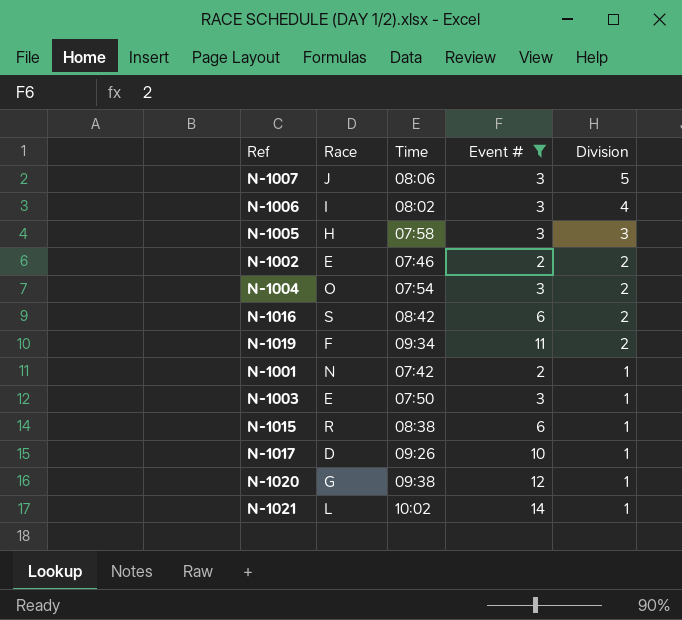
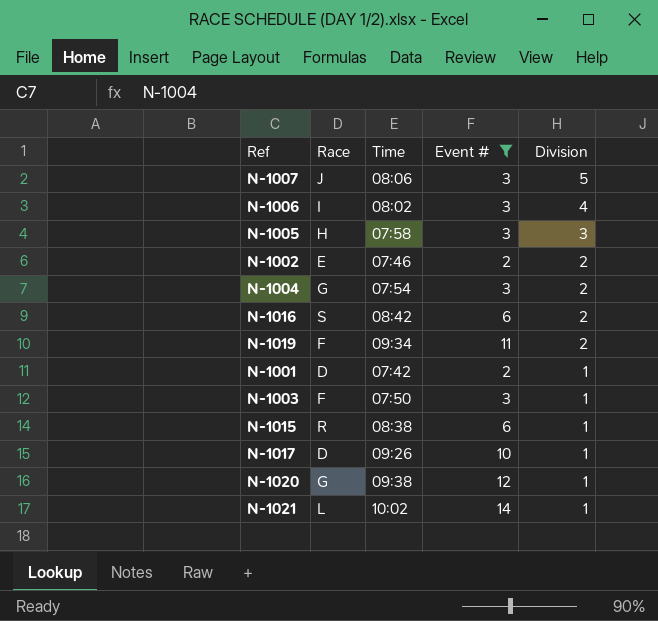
N-1004 | Race: O -> G
N-1001 | Race: N -> D
N-1003 | Race: E -> F

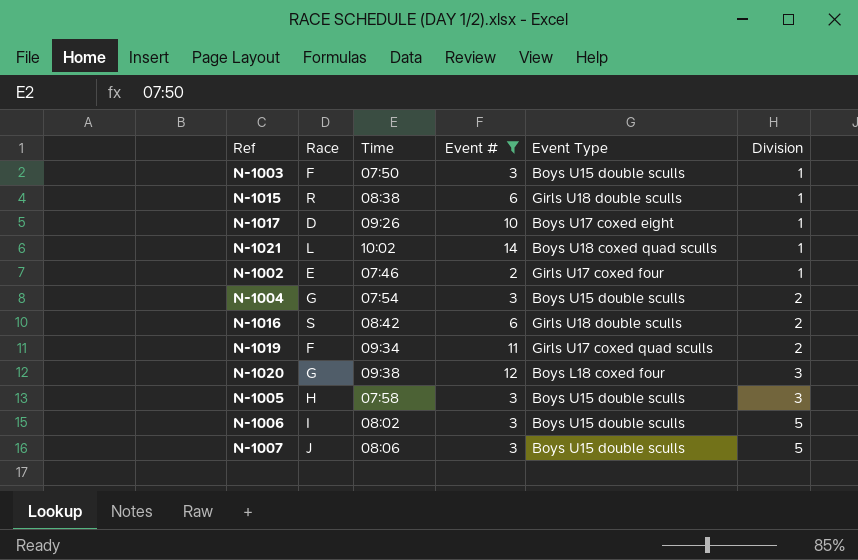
row order: Division descending -> Division ascending
column Event Type | position: none -> 5
row N-1001: D | 07:42 | 2 | 1 -> none
N-1002 | Division: 2 -> 1
N-1020 | Division: 1 -> 3
N-1006 | Division: 4 -> 5

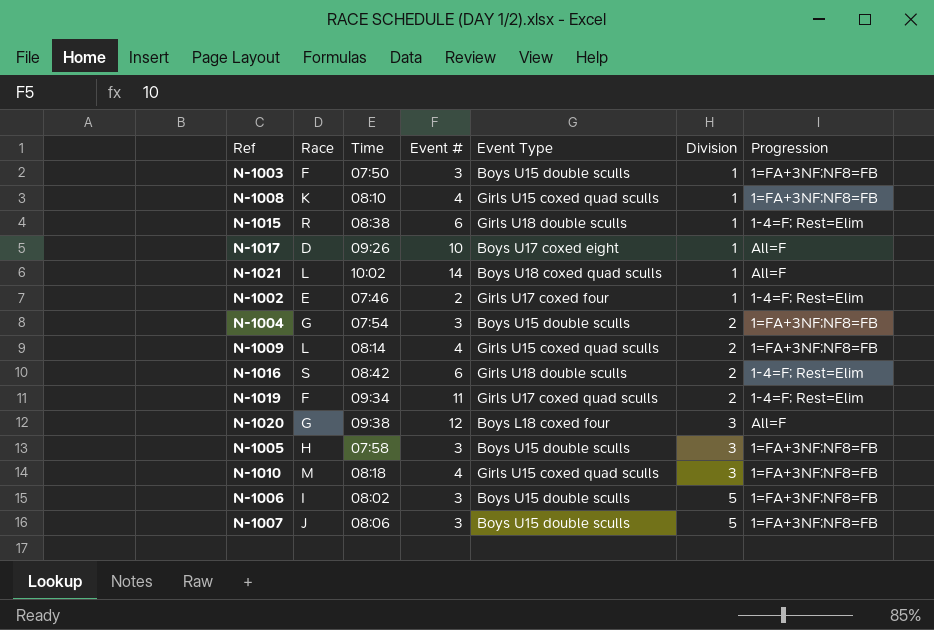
filter: Event # != 4 -> none
column Progression | position: none -> 7

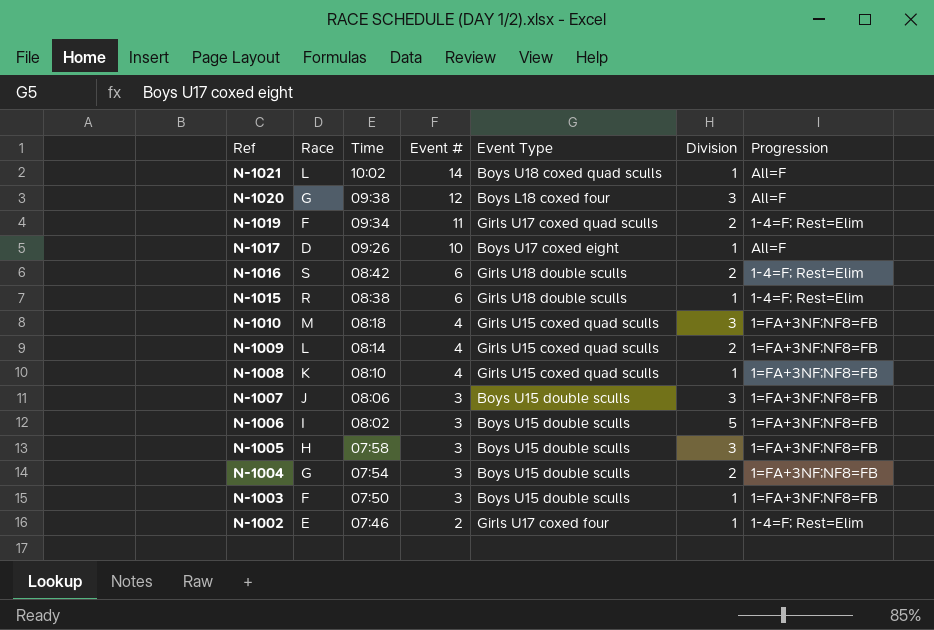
row order: Division ascending -> Ref descending
N-1007 | Division: 5 -> 3

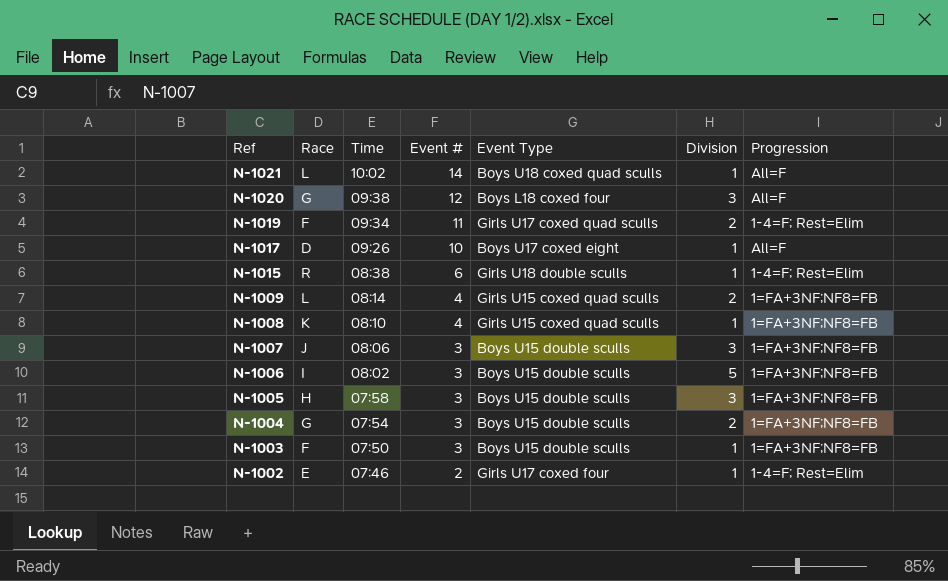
row N-1016: S | 08:42 | 6 | Girls U18 double sculls | 2 | 1-4=F; Rest=Elim -> none
row N-1010: M | 08:18 | 4 | Girls U15 coxed quad sculls | 3 | 1=FA+3NF;NF8=FB -> none

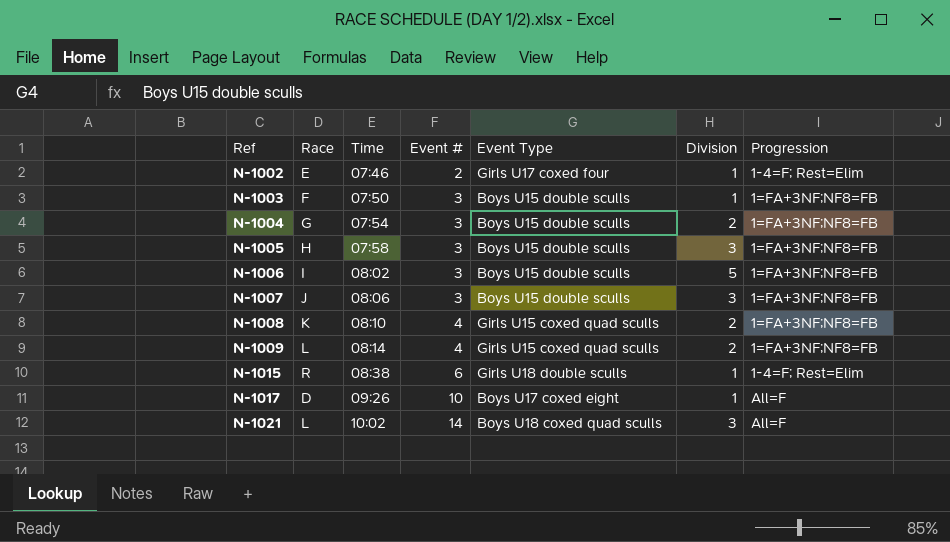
row order: Ref descending -> Ref ascending
row N-1020: G | 09:38 | 12 | Boys L18 coxed four | 3 | All=F -> none
row N-1019: F | 09:34 | 11 | Girls U17 coxed quad sculls | 2 | 1-4=F; Rest=Elim -> none
N-1008 | Division: 1 -> 2
N-1021 | Division: 1 -> 3

